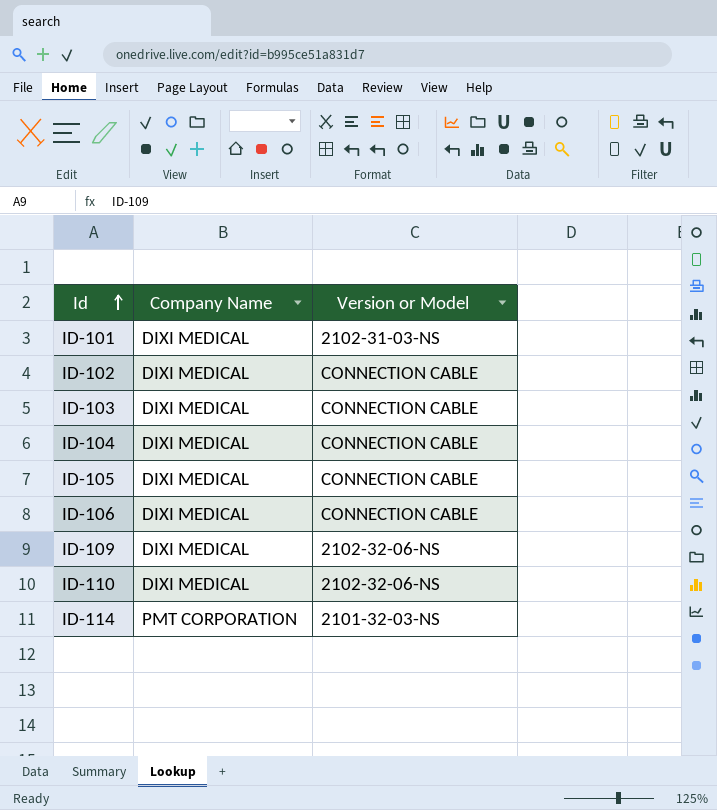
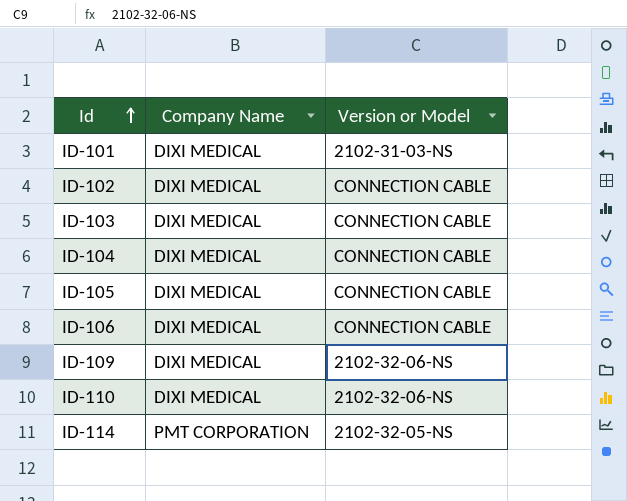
ID-114 | Version or Model: 2101-32-03-NS -> 2102-32-05-NS

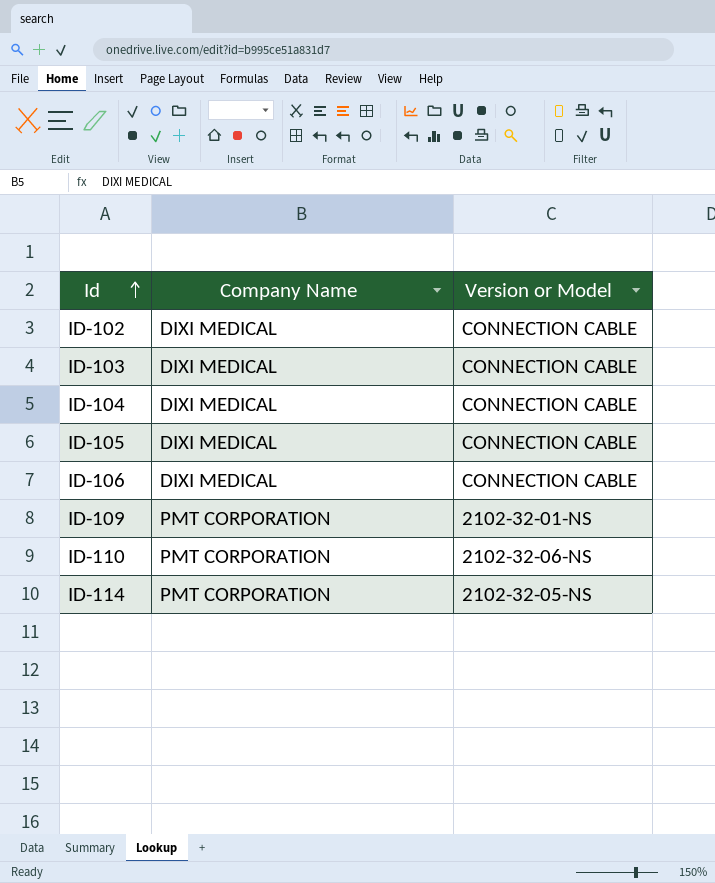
row ID-101: DIXI MEDICAL | 2102-31-03-NS -> none
ID-109 | Company Name: DIXI MEDICAL -> PMT CORPORATION
ID-109 | Version or Model: 2102-32-06-NS -> 2102-32-01-NS
ID-110 | Company Name: DIXI MEDICAL -> PMT CORPORATION

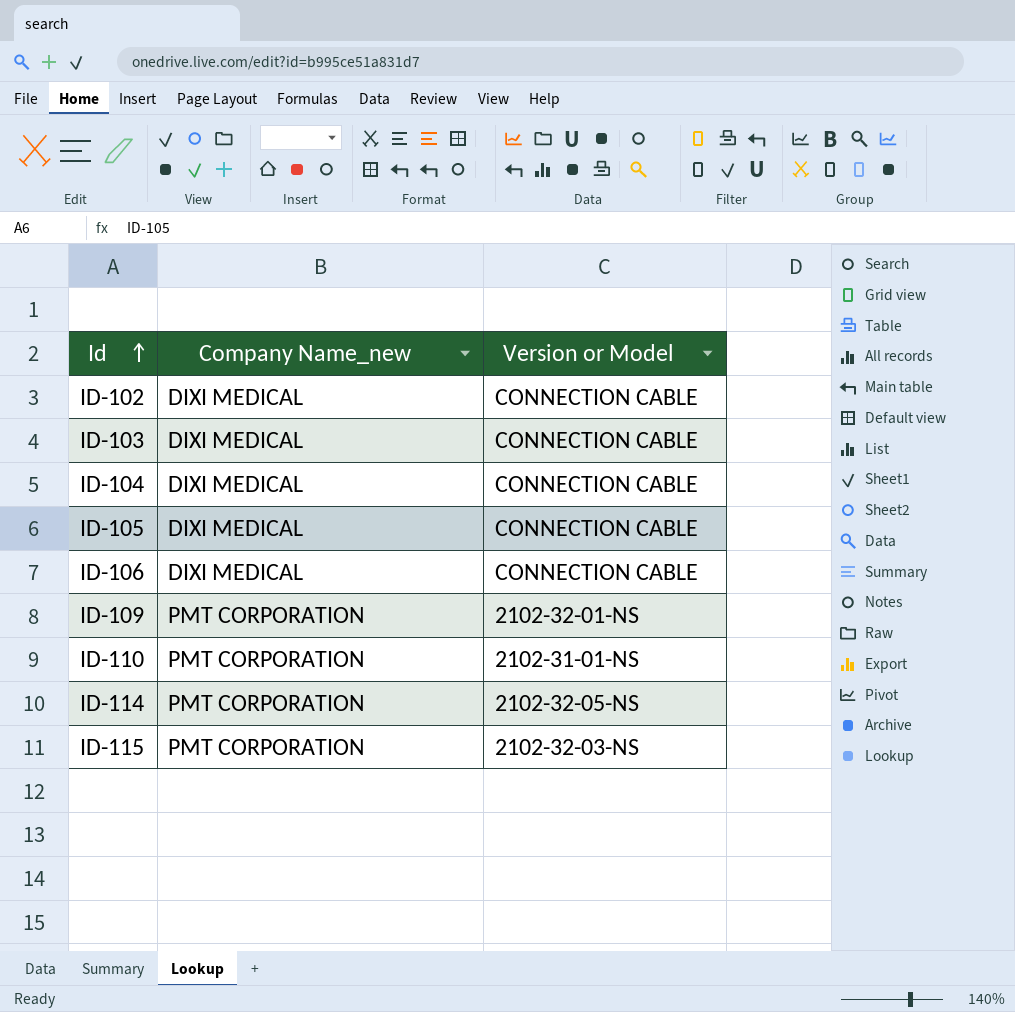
column name: Company Name -> Company Name_new
ID-110 | Version or Model: 2102-32-06-NS -> 2102-31-01-NS
row ID-115: none -> PMT CORPORATION | 2102-32-03-NS

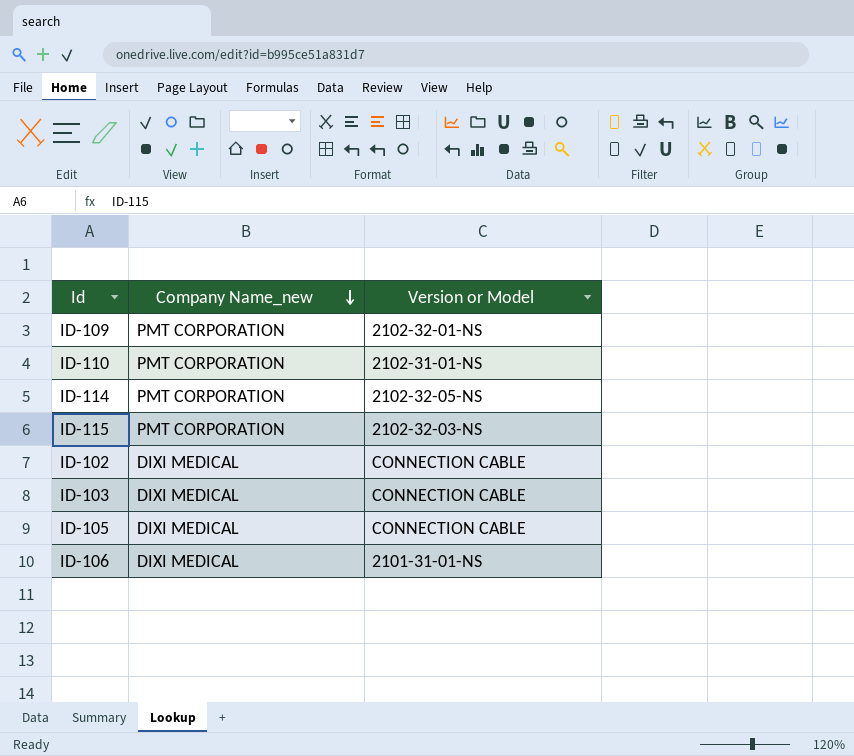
row order: Id ascending -> Company Name_new descending
row ID-104: DIXI MEDICAL | CONNECTION CABLE -> none
ID-106 | Version or Model: CONNECTION CABLE -> 2101-31-01-NS

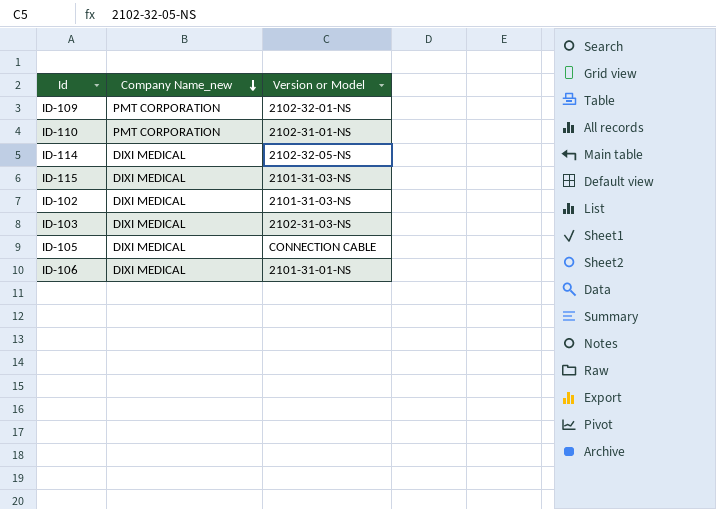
ID-114 | Company Name_new: PMT CORPORATION -> DIXI MEDICAL
ID-115 | Company Name_new: PMT CORPORATION -> DIXI MEDICAL
ID-115 | Version or Model: 2102-32-03-NS -> 2101-31-03-NS
ID-102 | Version or Model: CONNECTION CABLE -> 2101-31-03-NS
ID-103 | Version or Model: CONNECTION CABLE -> 2102-31-03-NS

